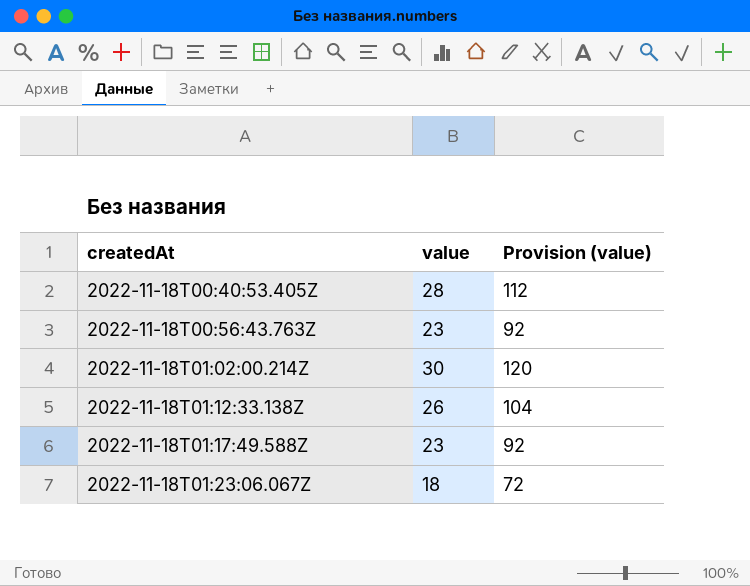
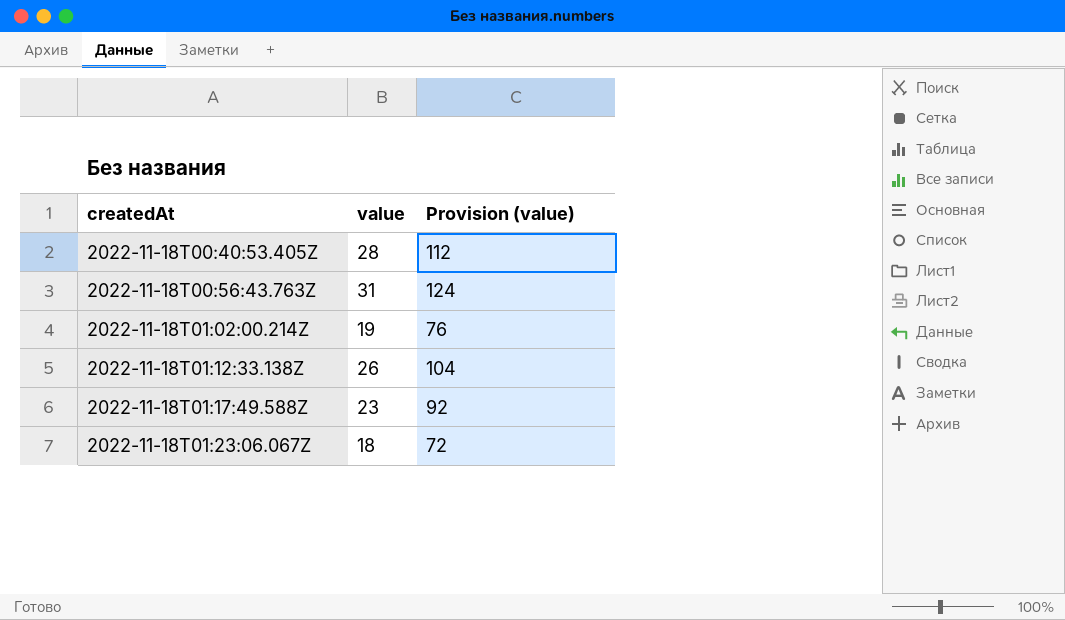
2022-11-18T00:56:43.763Z | value: 23 -> 31
2022-11-18T00:56:43.763Z | Provision (value): 92 -> 124
2022-11-18T01:02:00.214Z | value: 30 -> 19
2022-11-18T01:02:00.214Z | Provision (value): 120 -> 76

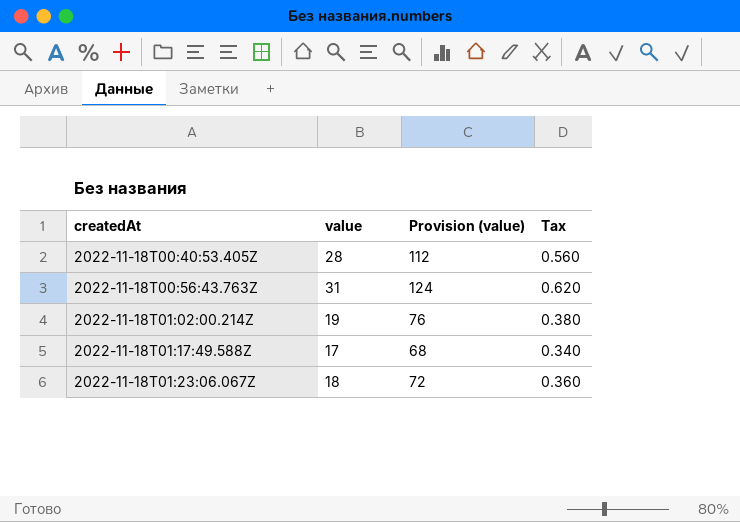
column Tax | formula: none -> [value] * 0.02
row 2022-11-18T01:12:33.138Z: 26 | 104 -> none
2022-11-18T01:17:49.588Z | value: 23 -> 17
2022-11-18T01:17:49.588Z | Provision (value): 92 -> 68

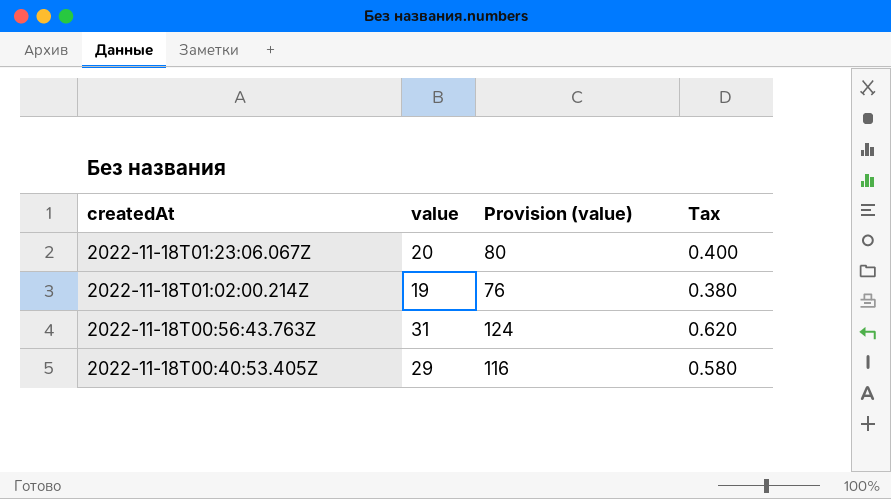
row order: createdAt ascending -> createdAt descending
row 2022-11-18T01:17:49.588Z: 17 | 68 | 0.340 -> none
2022-11-18T01:23:06.067Z | value: 18 -> 20
2022-11-18T01:23:06.067Z | Provision (value): 72 -> 80
2022-11-18T01:23:06.067Z | Tax: 0.360 -> 0.400
2022-11-18T00:40:53.405Z | value: 28 -> 29
2022-11-18T00:40:53.405Z | Provision (value): 112 -> 116
2022-11-18T00:40:53.405Z | Tax: 0.560 -> 0.580

